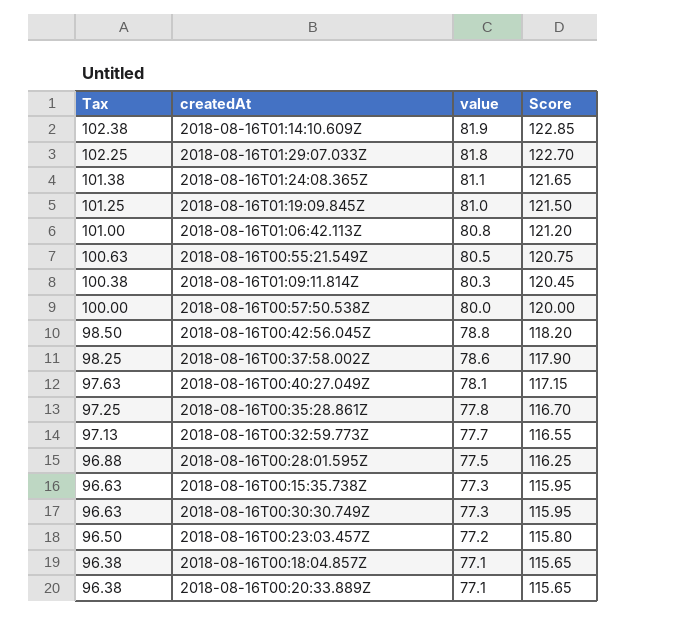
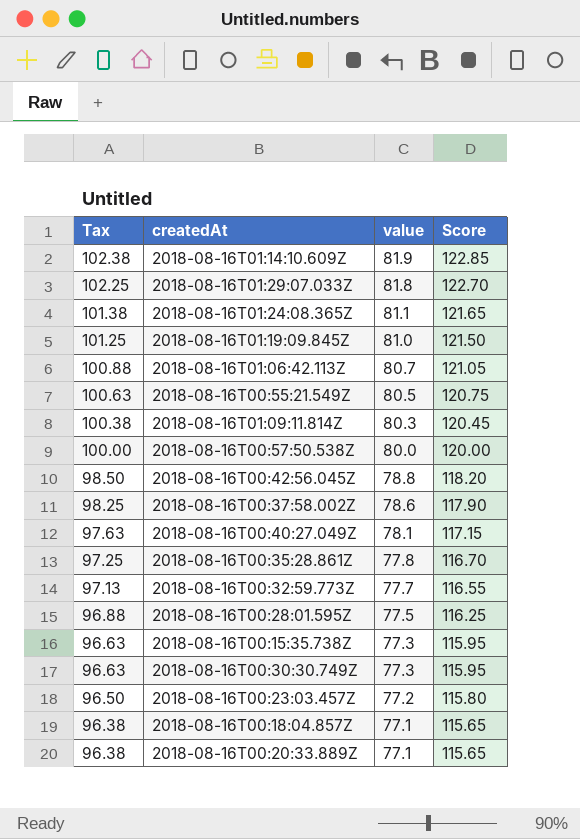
2018-08-16T01:06:42.113Z | Tax: 101.00 -> 100.88
2018-08-16T01:06:42.113Z | value: 80.8 -> 80.7
2018-08-16T01:06:42.113Z | Score: 121.20 -> 121.05

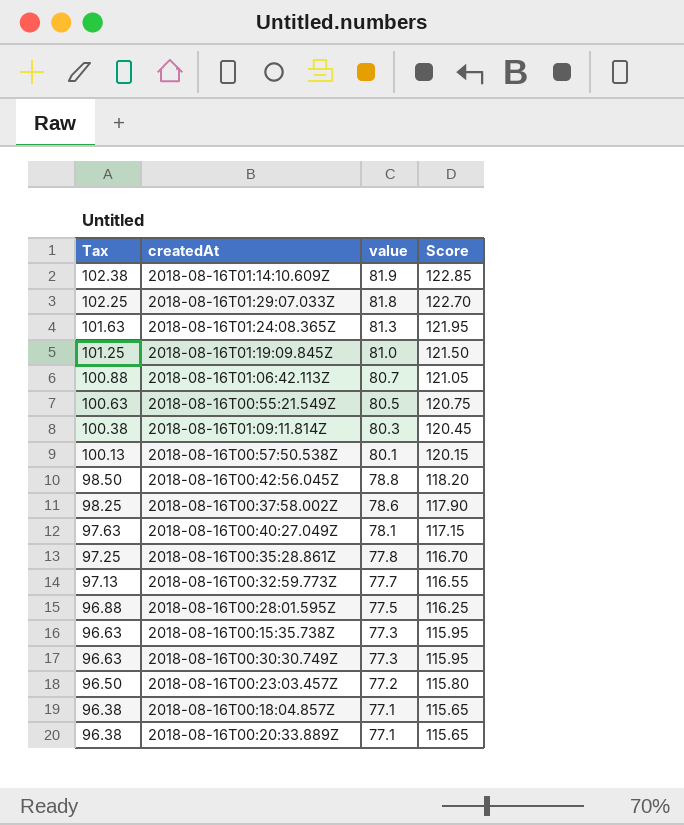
2018-08-16T01:24:08.365Z | Tax: 101.38 -> 101.63
2018-08-16T01:24:08.365Z | value: 81.1 -> 81.3
2018-08-16T01:24:08.365Z | Score: 121.65 -> 121.95
2018-08-16T00:57:50.538Z | Tax: 100.00 -> 100.13
2018-08-16T00:57:50.538Z | value: 80.0 -> 80.1
2018-08-16T00:57:50.538Z | Score: 120.00 -> 120.15

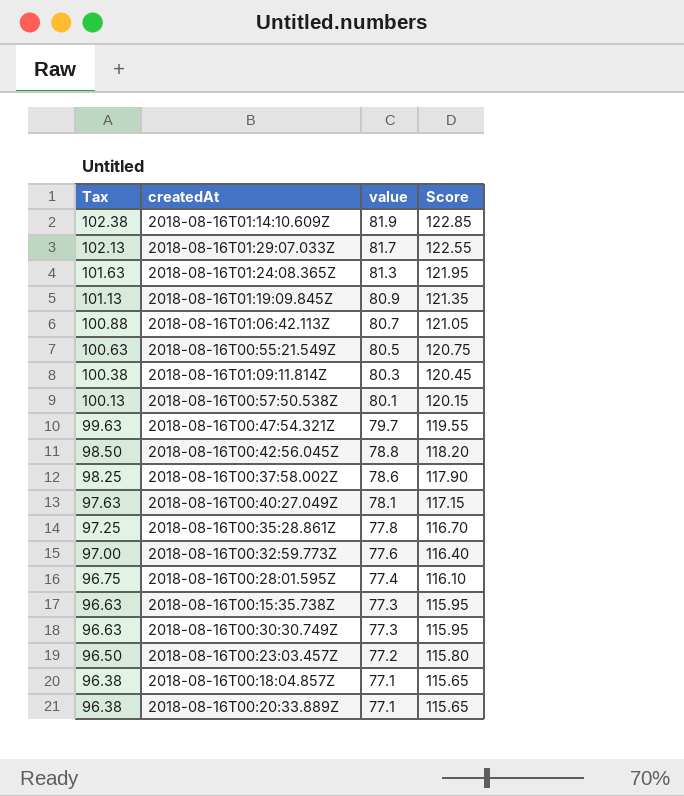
2018-08-16T01:29:07.033Z | Tax: 102.25 -> 102.13
2018-08-16T01:29:07.033Z | value: 81.8 -> 81.7
2018-08-16T01:29:07.033Z | Score: 122.70 -> 122.55
2018-08-16T01:19:09.845Z | Tax: 101.25 -> 101.13
2018-08-16T01:19:09.845Z | value: 81.0 -> 80.9
2018-08-16T01:19:09.845Z | Score: 121.50 -> 121.35
row 2018-08-16T00:47:54.321Z: none -> 99.63 | 79.7 | 119.55
2018-08-16T00:32:59.773Z | Tax: 97.13 -> 97.00
2018-08-16T00:32:59.773Z | value: 77.7 -> 77.6
2018-08-16T00:32:59.773Z | Score: 116.55 -> 116.40
2018-08-16T00:28:01.595Z | Tax: 96.88 -> 96.75
2018-08-16T00:28:01.595Z | value: 77.5 -> 77.4
2018-08-16T00:28:01.595Z | Score: 116.25 -> 116.10

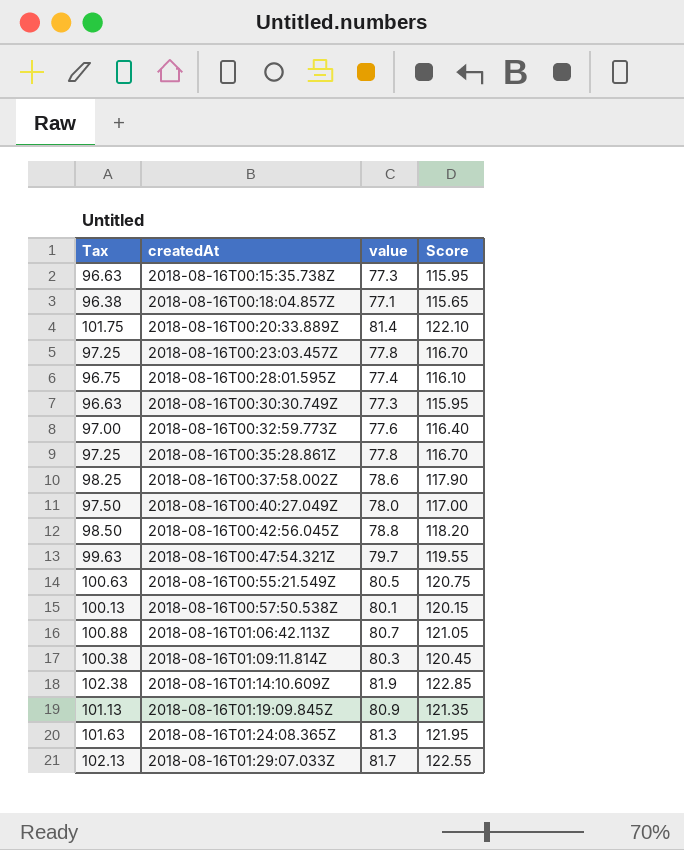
row order: Tax descending -> createdAt ascending
2018-08-16T00:20:33.889Z | Tax: 96.38 -> 101.75
2018-08-16T00:20:33.889Z | value: 77.1 -> 81.4
2018-08-16T00:20:33.889Z | Score: 115.65 -> 122.10
2018-08-16T00:23:03.457Z | Tax: 96.50 -> 97.25
2018-08-16T00:23:03.457Z | value: 77.2 -> 77.8
2018-08-16T00:23:03.457Z | Score: 115.80 -> 116.70
2018-08-16T00:40:27.049Z | Tax: 97.63 -> 97.50
2018-08-16T00:40:27.049Z | value: 78.1 -> 78.0
2018-08-16T00:40:27.049Z | Score: 117.15 -> 117.00

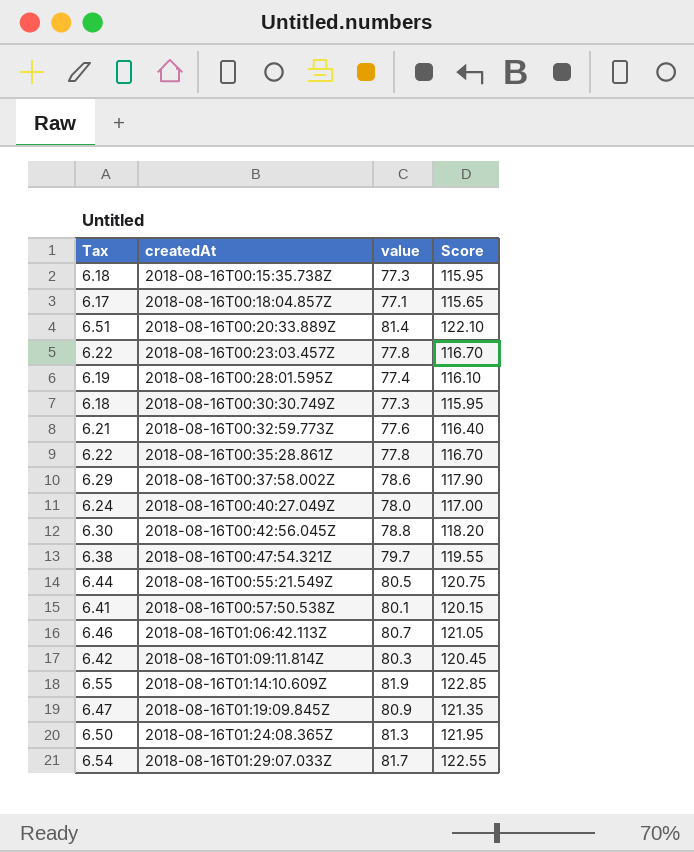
column Tax | formula: [value] * 1.25 -> [value] * 0.08

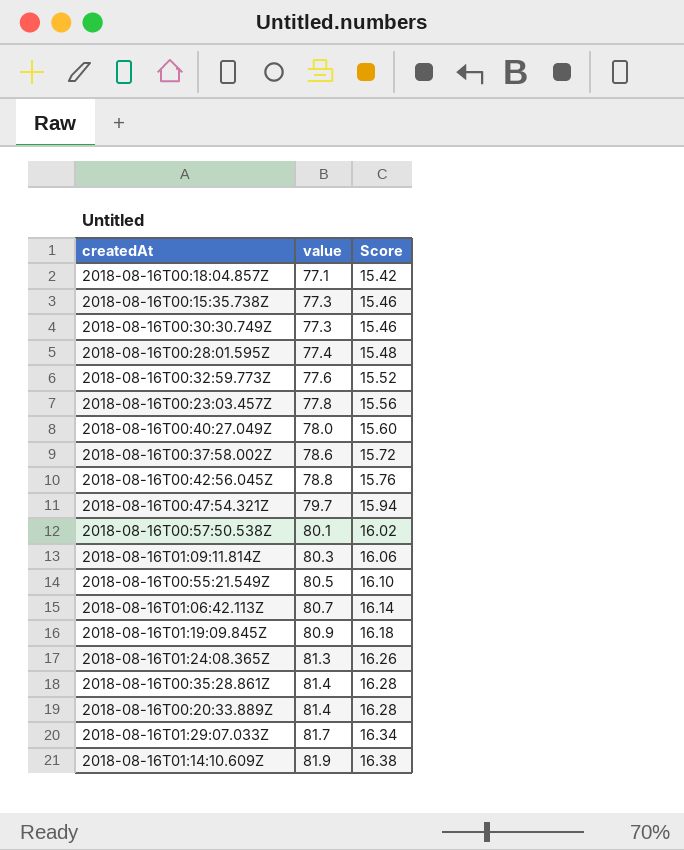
row order: createdAt ascending -> value ascending
column Tax | formula: [value] * 0.08 -> none
column Score | formula: [value] * 1.5 -> [value] * 0.2
2018-08-16T00:35:28.861Z | value: 77.8 -> 81.4

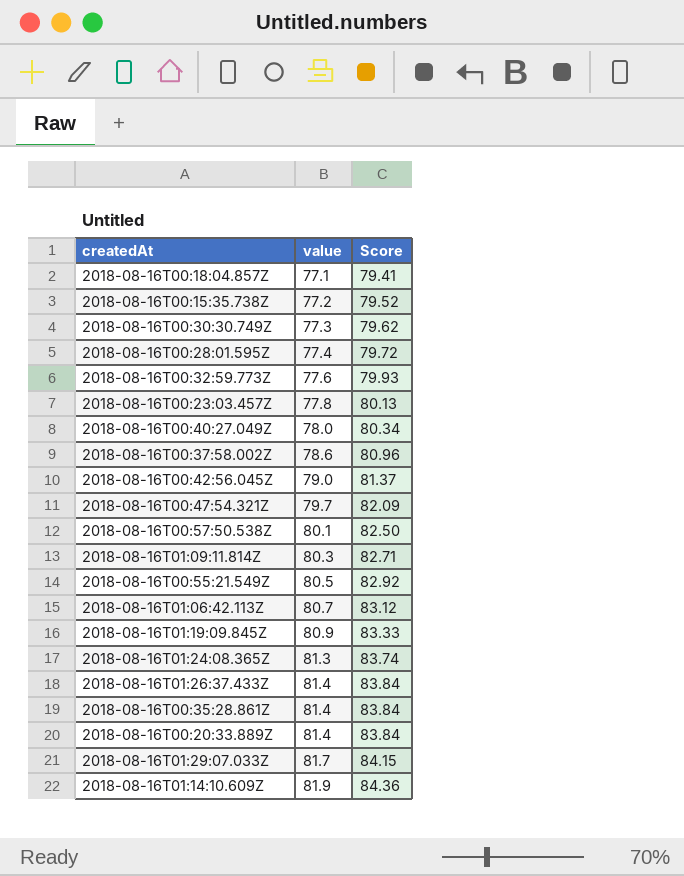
column Score | formula: [value] * 0.2 -> [value] * 1.03
2018-08-16T00:15:35.738Z | value: 77.3 -> 77.2
2018-08-16T00:42:56.045Z | value: 78.8 -> 79.0
row 2018-08-16T01:26:37.433Z: none -> 81.4 | 83.84

